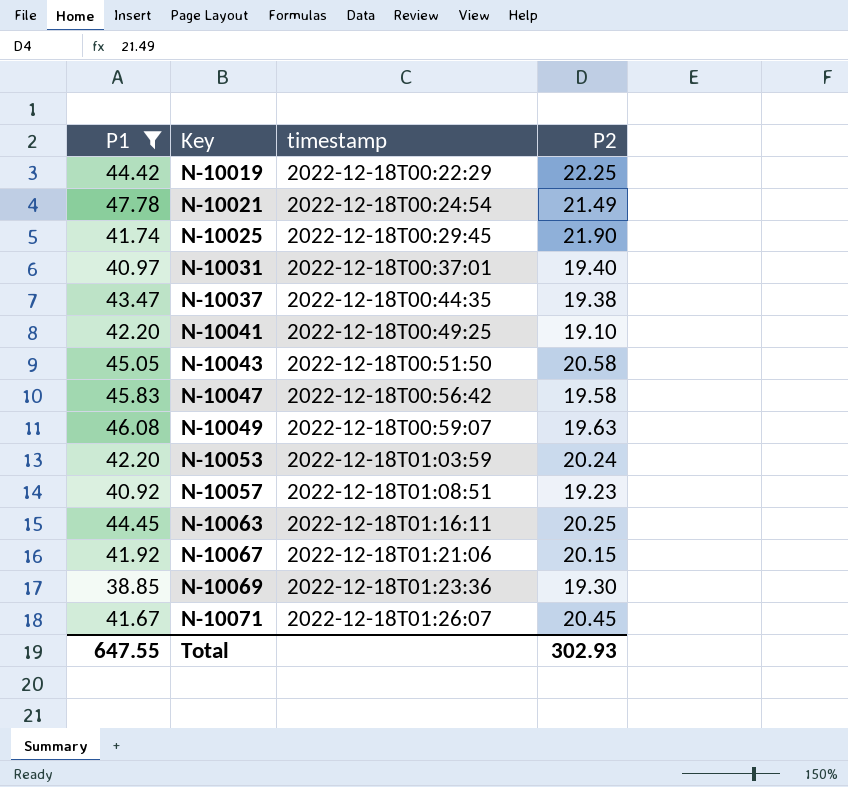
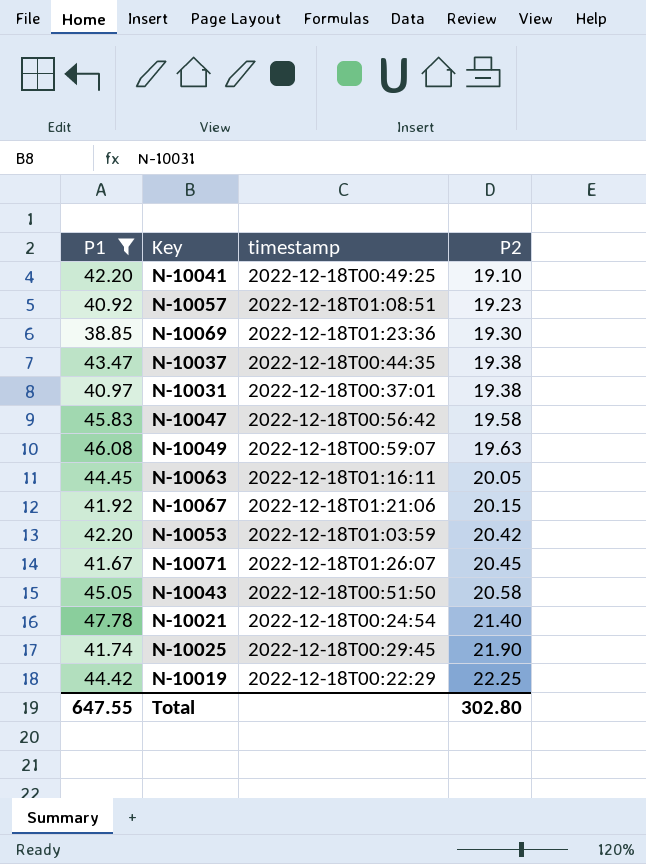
row order: Key ascending -> P2 ascending
N-10031 | P2: 19.40 -> 19.38
N-10063 | P2: 20.25 -> 20.05
N-10053 | P2: 20.24 -> 20.42
N-10021 | P2: 21.49 -> 21.40
Total | P2: 302.93 -> 302.80

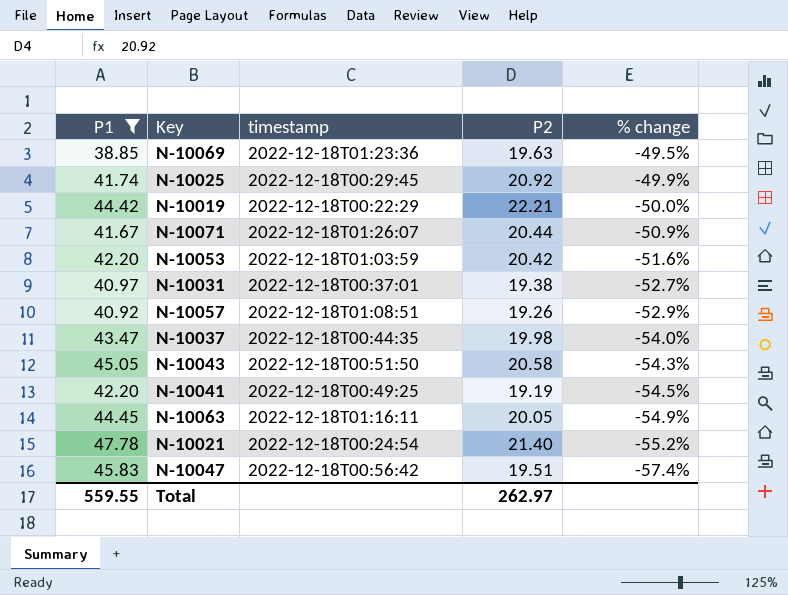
row order: P2 ascending -> % change descending
column % change | formula: none -> ([P2] - [P1]) / [P1]
row N-10049: 46.08 | 2022-12-18T00:59:07 | 19.63 -> none
row N-10067: 41.92 | 2022-12-18T01:21:06 | 20.15 -> none
N-10069 | P2: 19.30 -> 19.63
N-10025 | P2: 21.90 -> 20.92
N-10019 | P2: 22.25 -> 22.21
N-10071 | P2: 20.45 -> 20.44
N-10057 | P2: 19.23 -> 19.26
N-10037 | P2: 19.38 -> 19.98
N-10041 | P2: 19.10 -> 19.19
N-10047 | P2: 19.58 -> 19.51
Total | P1: 647.55 -> 559.55
Total | P2: 302.80 -> 262.97

